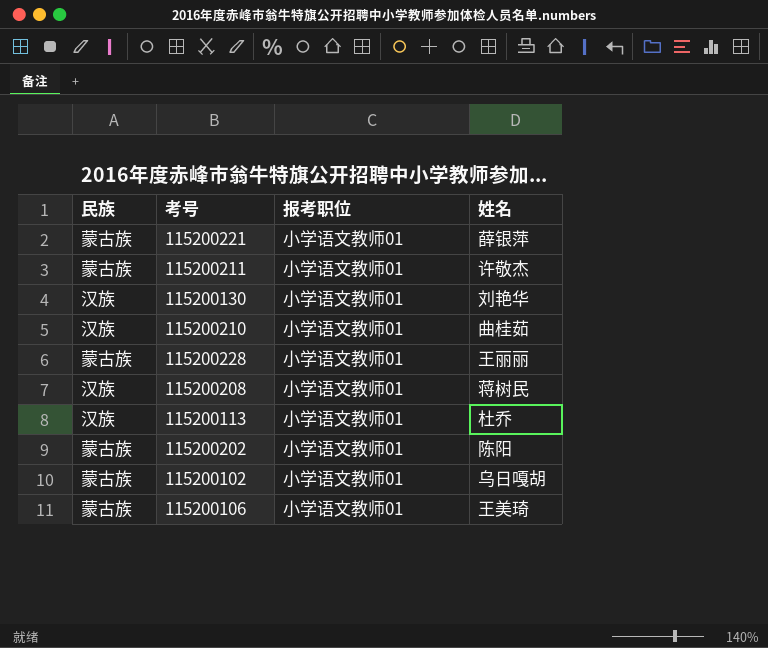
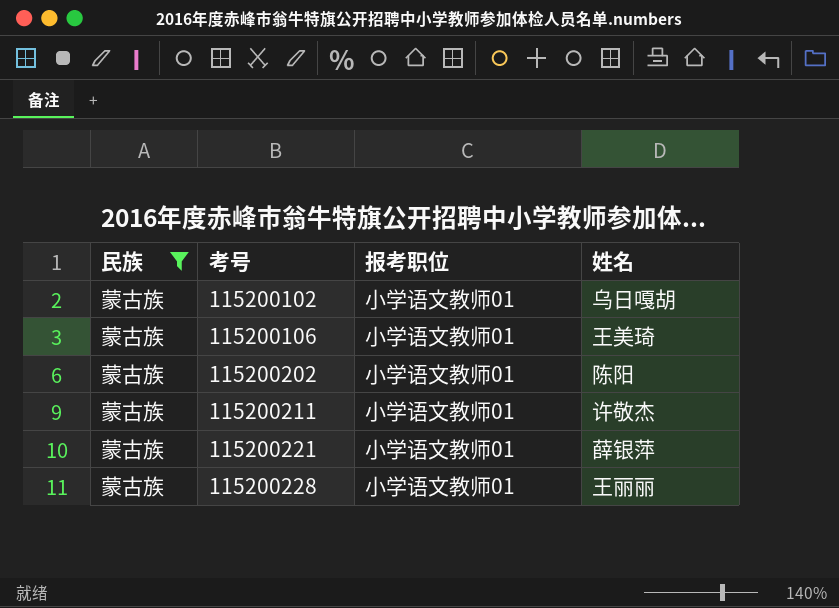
filter: none -> 民族 = 蒙古族
row order: none -> 考号 ascending

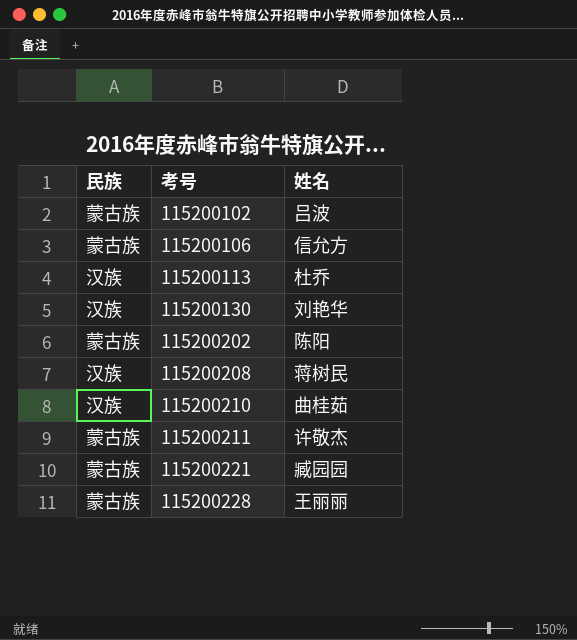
filter: 民族 = 蒙古族 -> none
column 报考职位 | position: 3 -> none
115200102 | 姓名: 乌日嘎胡 -> 吕波
115200106 | 姓名: 王美琦 -> 信允方
115200221 | 姓名: 薛银萍 -> 臧园园

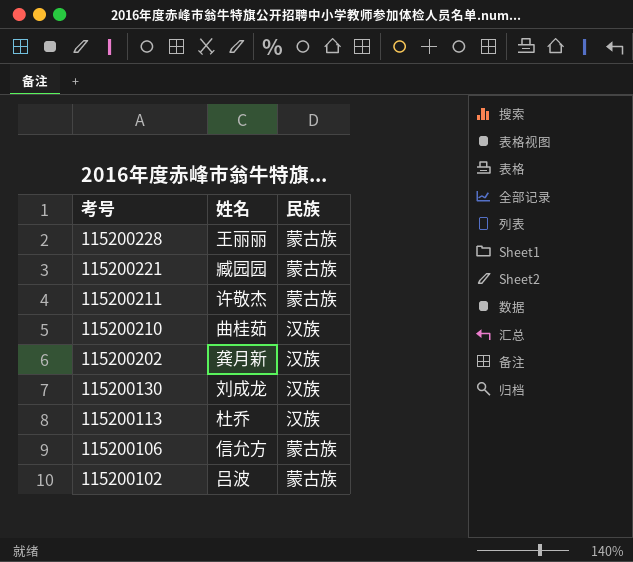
row order: 考号 ascending -> 考号 descending
column 民族 | position: 1 -> 3
row 115200208: 汉族 | 蒋树民 -> none
115200202 | 姓名: 陈阳 -> 龚月新
115200202 | 民族: 蒙古族 -> 汉族
115200130 | 姓名: 刘艳华 -> 刘成龙

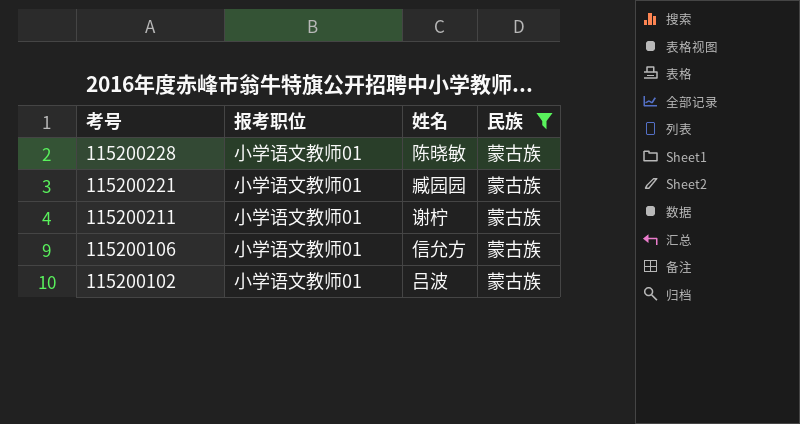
filter: none -> 民族 = 蒙古族
column 报考职位 | position: none -> 2
115200228 | 姓名: 王丽丽 -> 陈晓敏
115200211 | 姓名: 许敬杰 -> 谢柠

